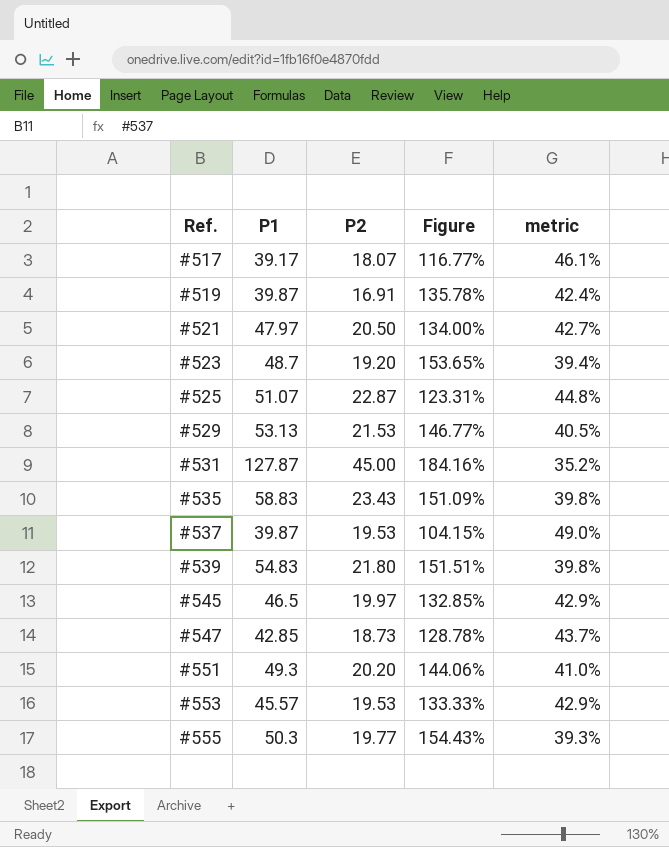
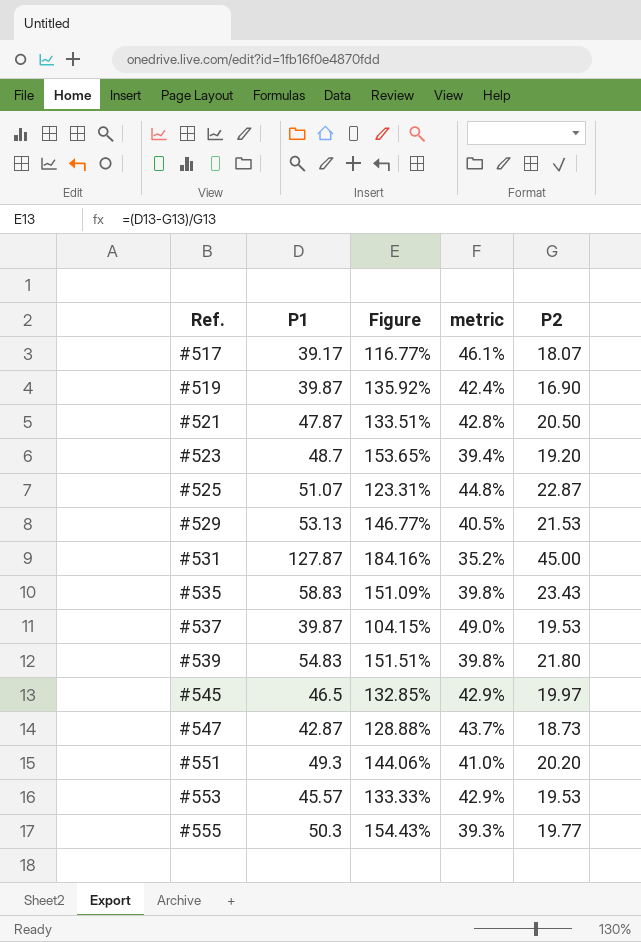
column P2 | position: 3 -> 5
#519 | Figure: 135.78% -> 135.92%
#519 | P2: 16.91 -> 16.90
#521 | P1: 47.97 -> 47.87
#521 | Figure: 134.00% -> 133.51%
#521 | metric: 42.7% -> 42.8%
#547 | P1: 42.85 -> 42.87
#547 | Figure: 128.78% -> 128.88%

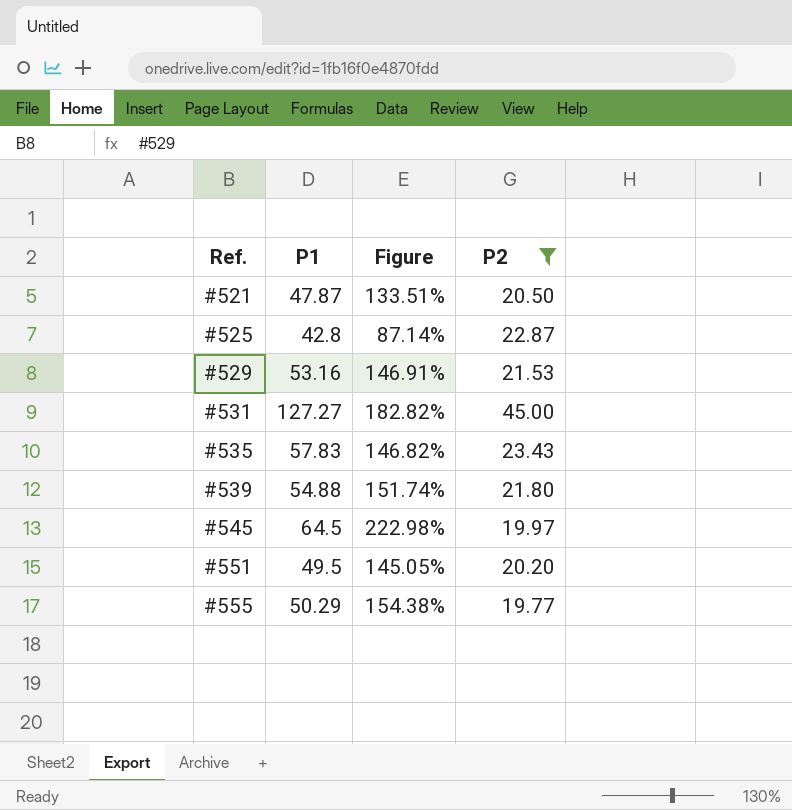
filter: none -> P2 >= 19.77
column metric | formula: [P2] / [P1] -> none
#525 | P1: 51.07 -> 42.8
#525 | Figure: 123.31% -> 87.14%
#529 | P1: 53.13 -> 53.16
#529 | Figure: 146.77% -> 146.91%
#531 | P1: 127.87 -> 127.27
#531 | Figure: 184.16% -> 182.82%
#535 | P1: 58.83 -> 57.83
#535 | Figure: 151.09% -> 146.82%
#539 | P1: 54.83 -> 54.88
#539 | Figure: 151.51% -> 151.74%
#545 | P1: 46.5 -> 64.5
#545 | Figure: 132.85% -> 222.98%
#551 | P1: 49.3 -> 49.5
#551 | Figure: 144.06% -> 145.05%
#555 | P1: 50.3 -> 50.29
#555 | Figure: 154.43% -> 154.38%

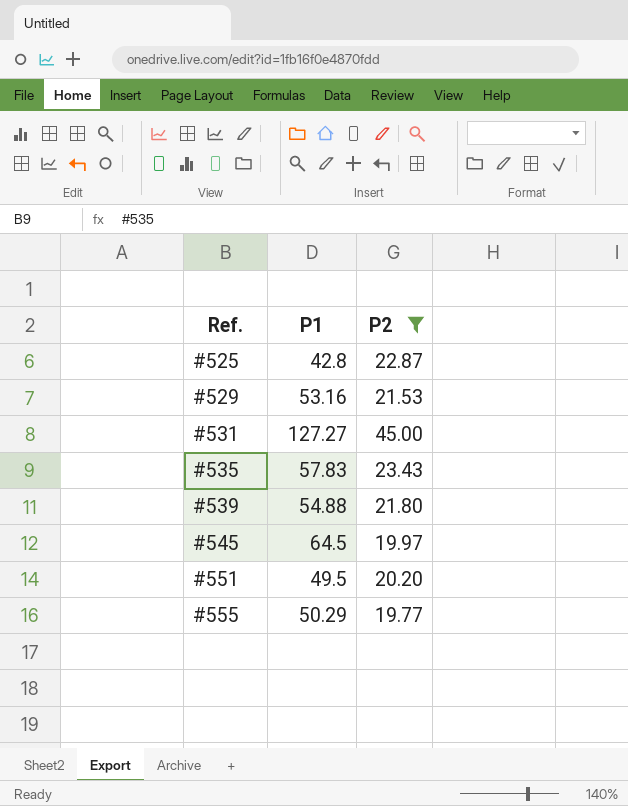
column Figure | formula: ([P1] - [P2]) / [P2] -> none
row #521: 47.87 | 133.51% | 20.50 -> none

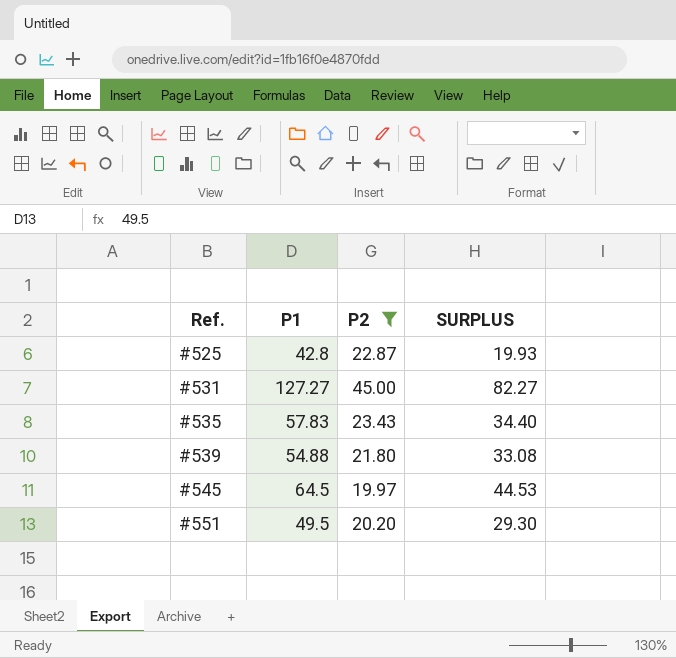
column SURPLUS | formula: none -> [P1] - [P2]
row #529: 53.16 | 21.53 -> none
row #555: 50.29 | 19.77 -> none

